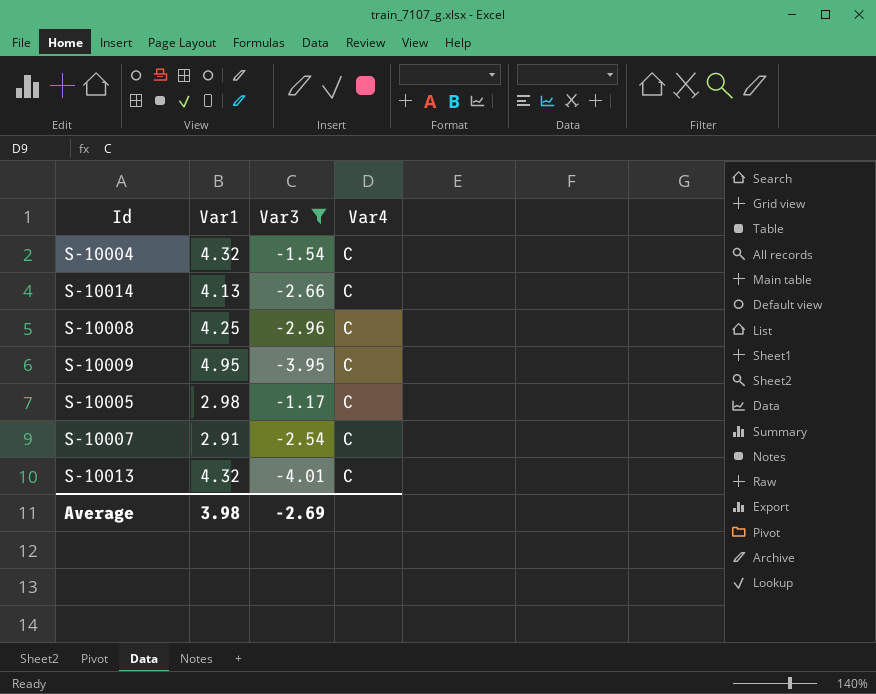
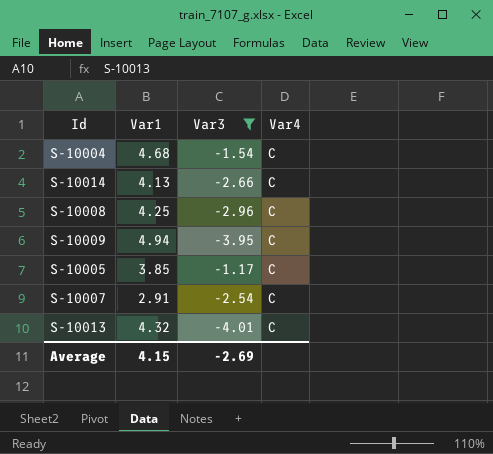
S-10004 | Var1: 4.32 -> 4.68
S-10009 | Var1: 4.95 -> 4.94
S-10005 | Var1: 2.98 -> 3.85
Average | Var1: 3.98 -> 4.15

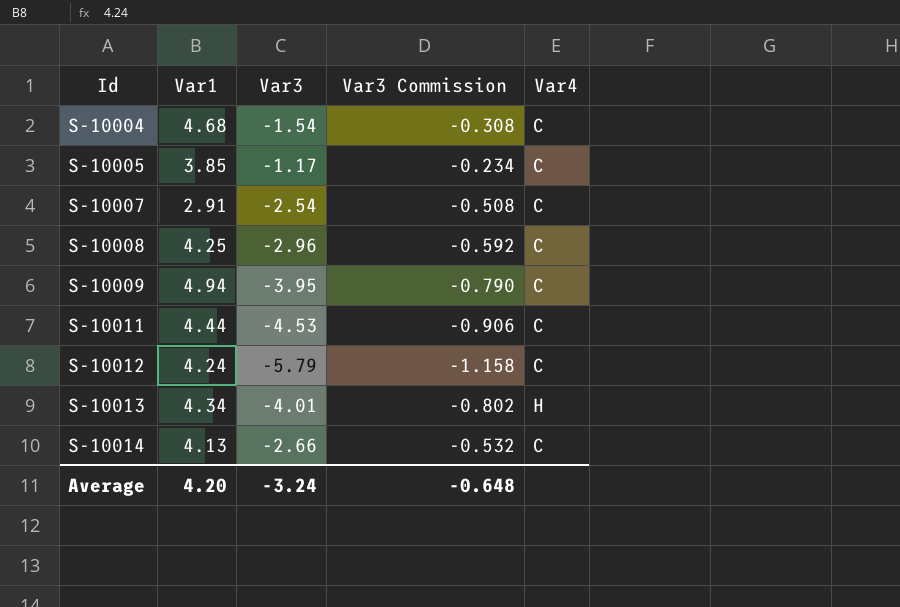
filter: Var3 >= -4.01 -> none
row order: none -> Id ascending
column Var3 Commission | formula: none -> [Var3] * 0.2
S-10013 | Var1: 4.32 -> 4.34
S-10013 | Var4: C -> H
Average | Var1: 4.15 -> 4.20
Average | Var3: -2.69 -> -3.24

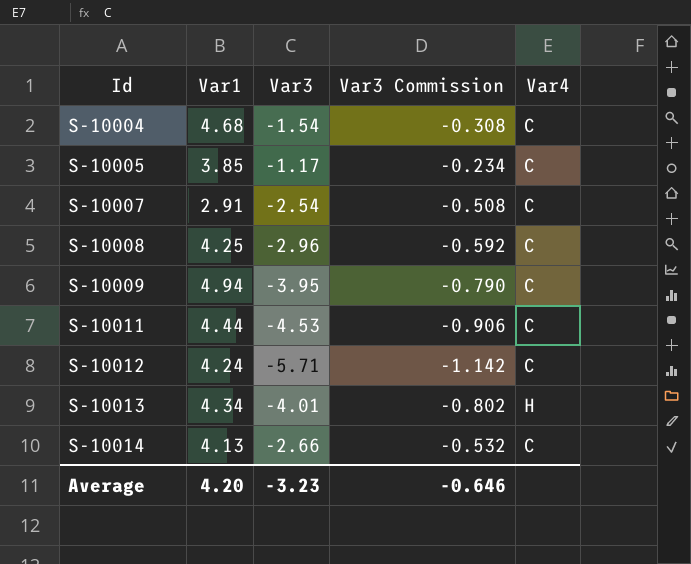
S-10012 | Var3: -5.79 -> -5.71
S-10012 | Var3 Commission: -1.158 -> -1.142
Average | Var3: -3.24 -> -3.23
Average | Var3 Commission: -0.648 -> -0.646

